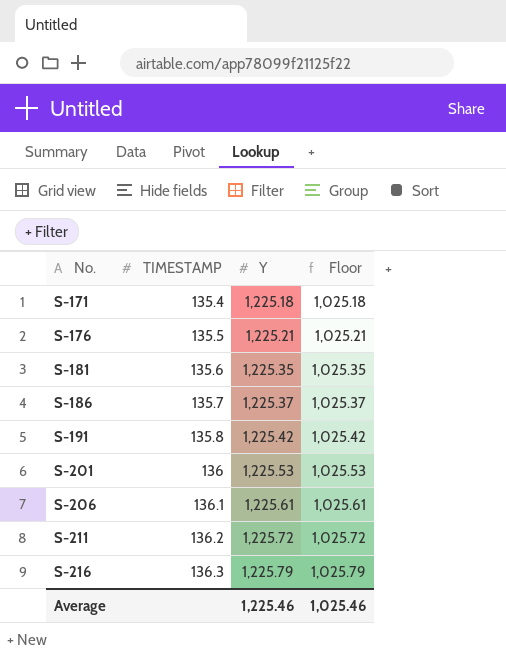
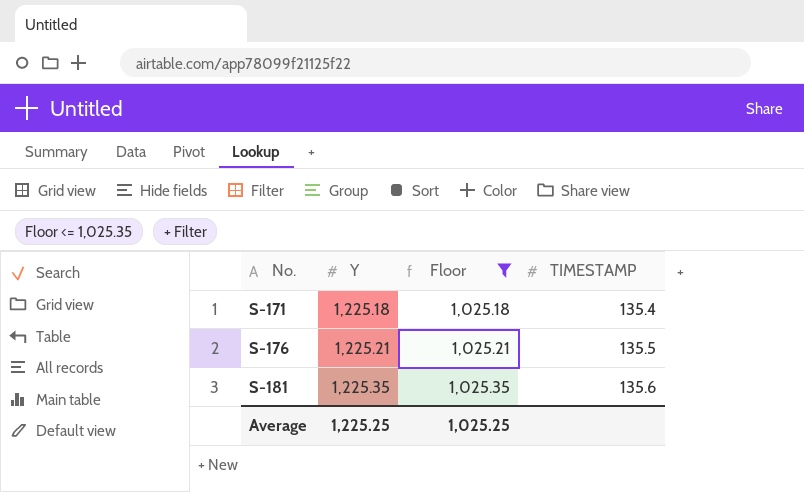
filter: none -> Floor <= 1,025.35
column TIMESTAMP | position: 2 -> 4
Average | Y: 1,225.46 -> 1,225.25
Average | Floor: 1,025.46 -> 1,025.25

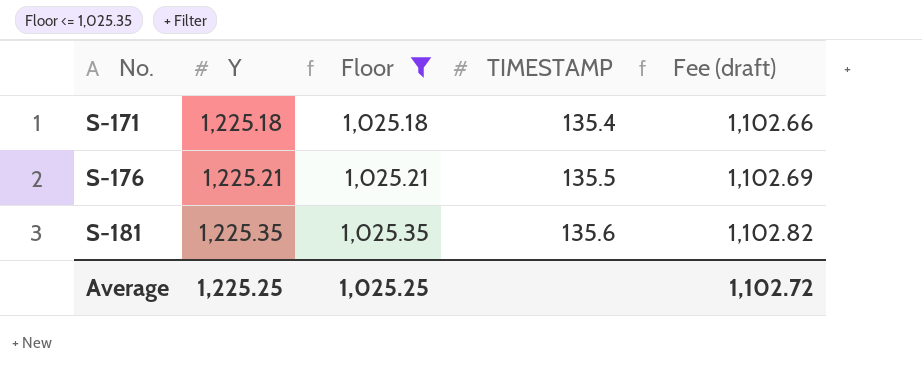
column Fee (draft) | formula: none -> [Y] * 0.9

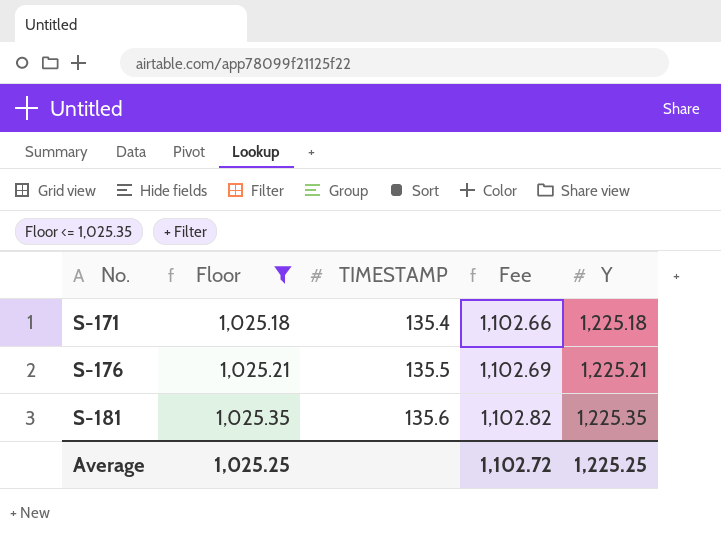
column name: Fee (draft) -> Fee
column Y | position: 2 -> 5

